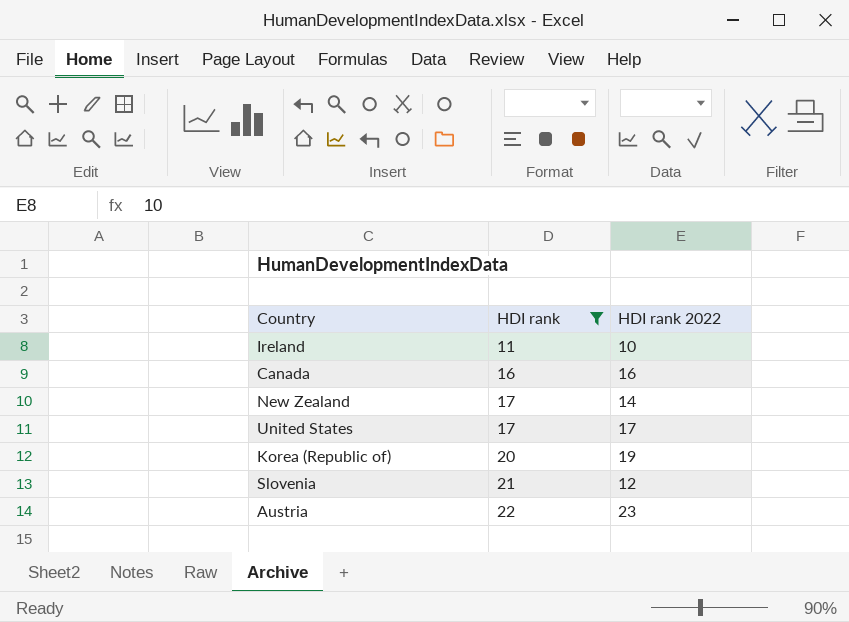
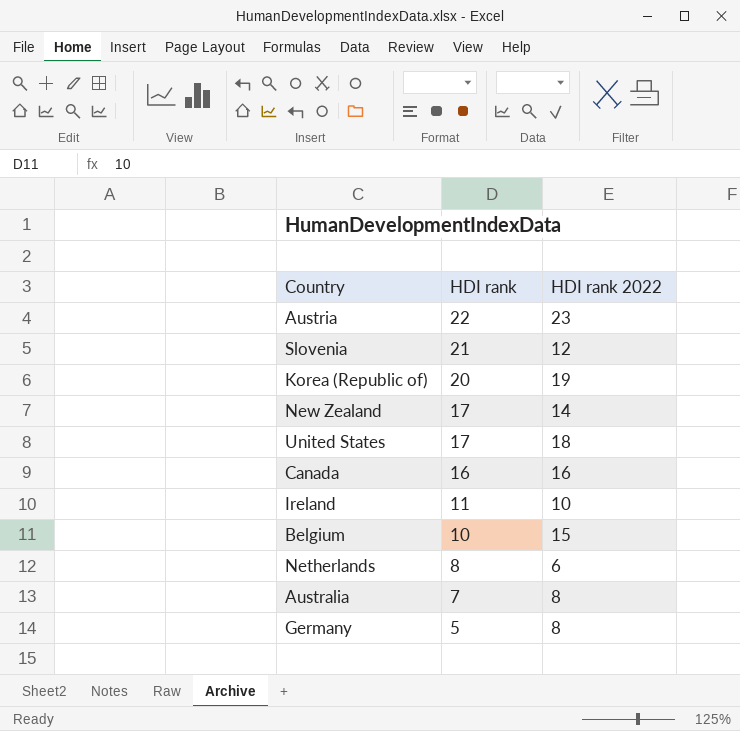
filter: HDI rank >= 11 -> none
row order: HDI rank ascending -> HDI rank descending
United States | HDI rank 2022: 17 -> 18

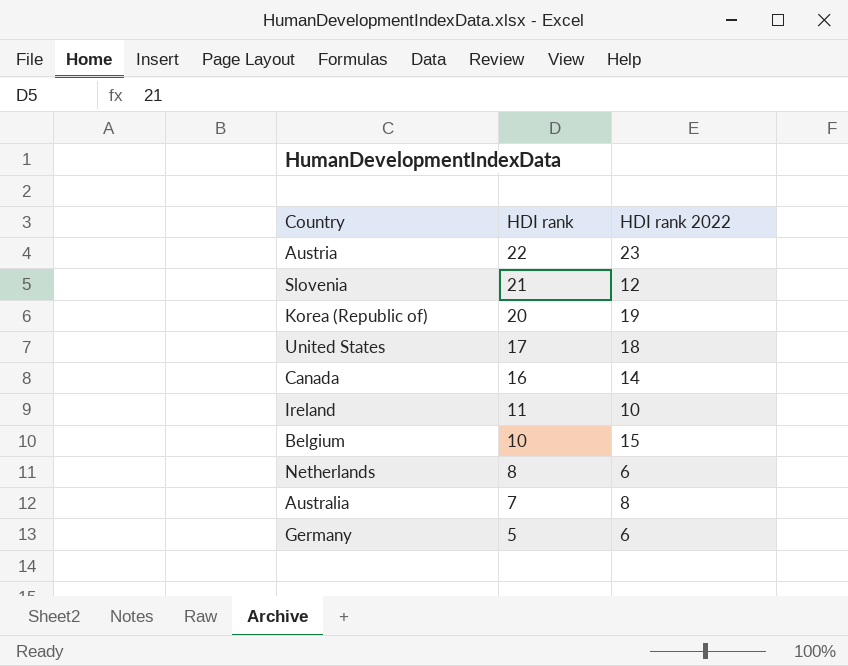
row New Zealand: 17 | 14 -> none
Canada | HDI rank 2022: 16 -> 14
Germany | HDI rank 2022: 8 -> 6

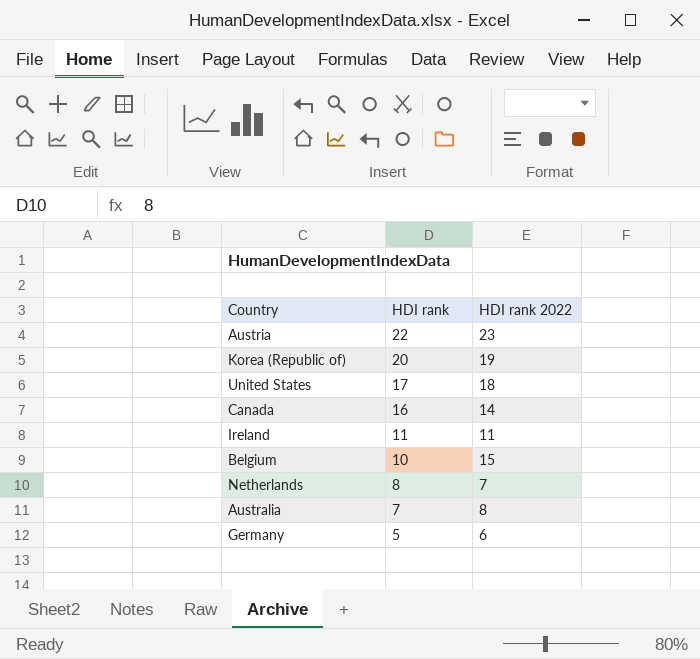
row Slovenia: 21 | 12 -> none
Ireland | HDI rank 2022: 10 -> 11
Netherlands | HDI rank 2022: 6 -> 7

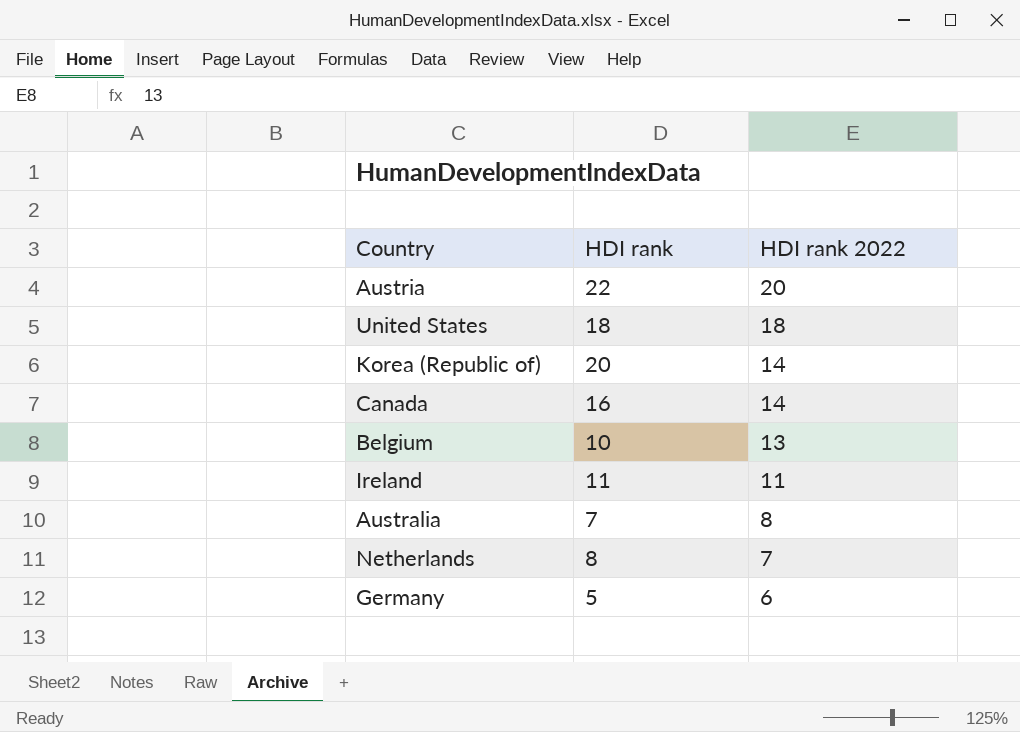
row order: HDI rank descending -> HDI rank 2022 descending
Austria | HDI rank 2022: 23 -> 20
United States | HDI rank: 17 -> 18
Korea (Republic of) | HDI rank 2022: 19 -> 14
Belgium | HDI rank 2022: 15 -> 13

